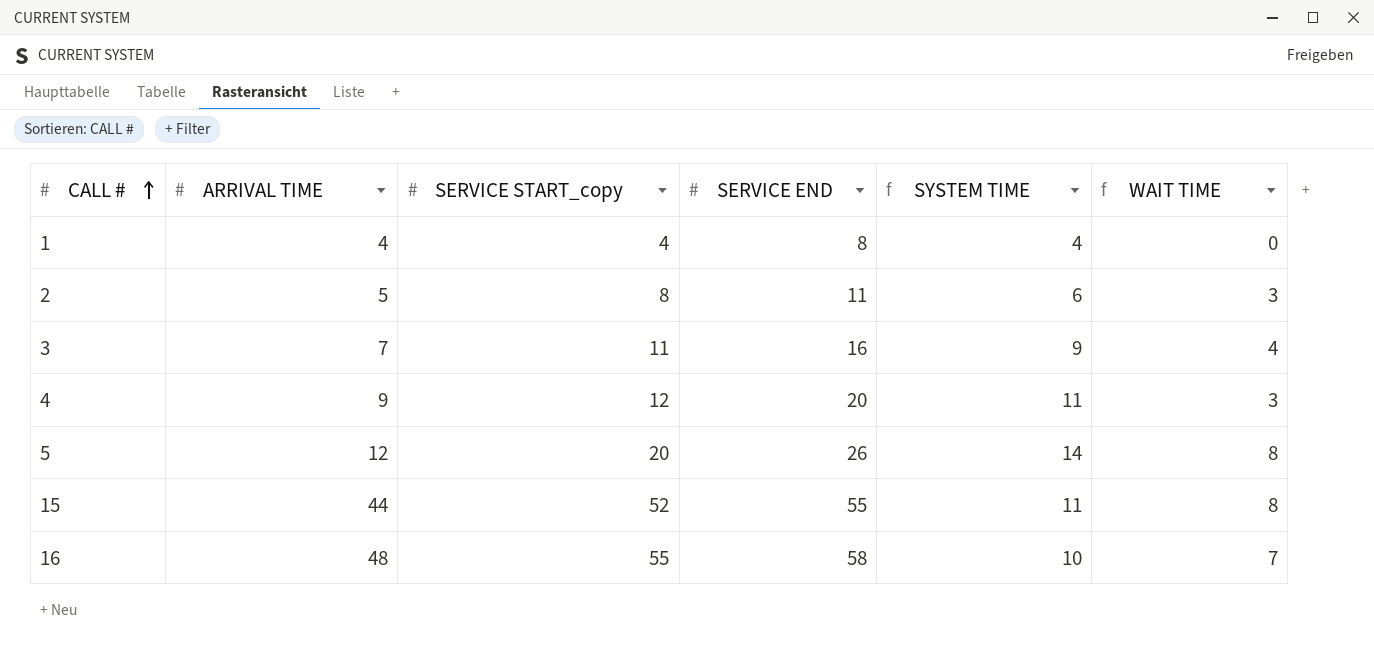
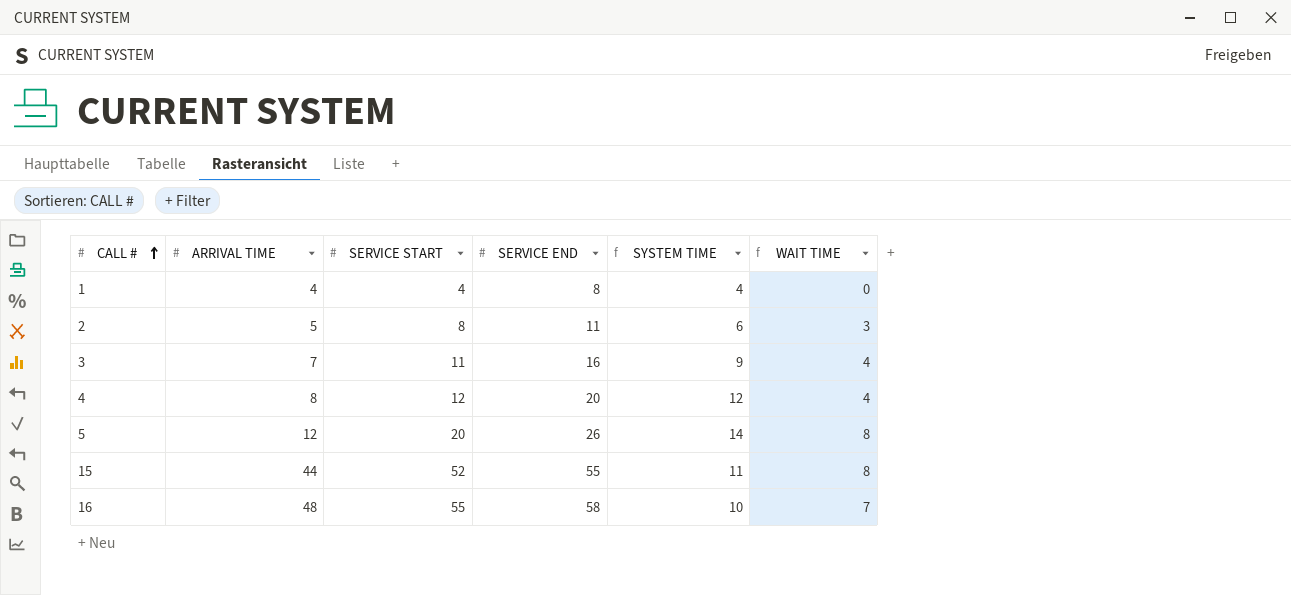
column name: SERVICE START_copy -> SERVICE START
4 | ARRIVAL TIME: 9 -> 8
4 | SYSTEM TIME: 11 -> 12
4 | WAIT TIME: 3 -> 4

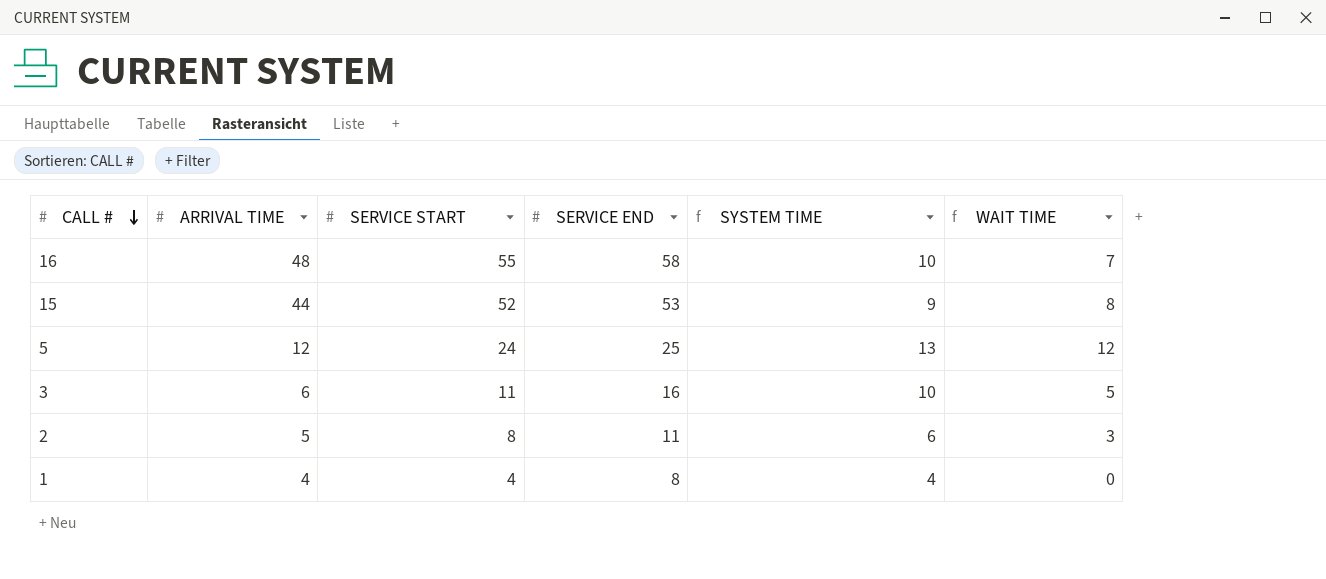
row order: CALL # ascending -> CALL # descending
row 4: 8 | 12 | 20 | 12 | 4 -> none
15 | SERVICE END: 55 -> 53
15 | SYSTEM TIME: 11 -> 9
5 | SERVICE START: 20 -> 24
5 | SERVICE END: 26 -> 25
5 | SYSTEM TIME: 14 -> 13
5 | WAIT TIME: 8 -> 12
3 | ARRIVAL TIME: 7 -> 6
3 | SYSTEM TIME: 9 -> 10
3 | WAIT TIME: 4 -> 5

